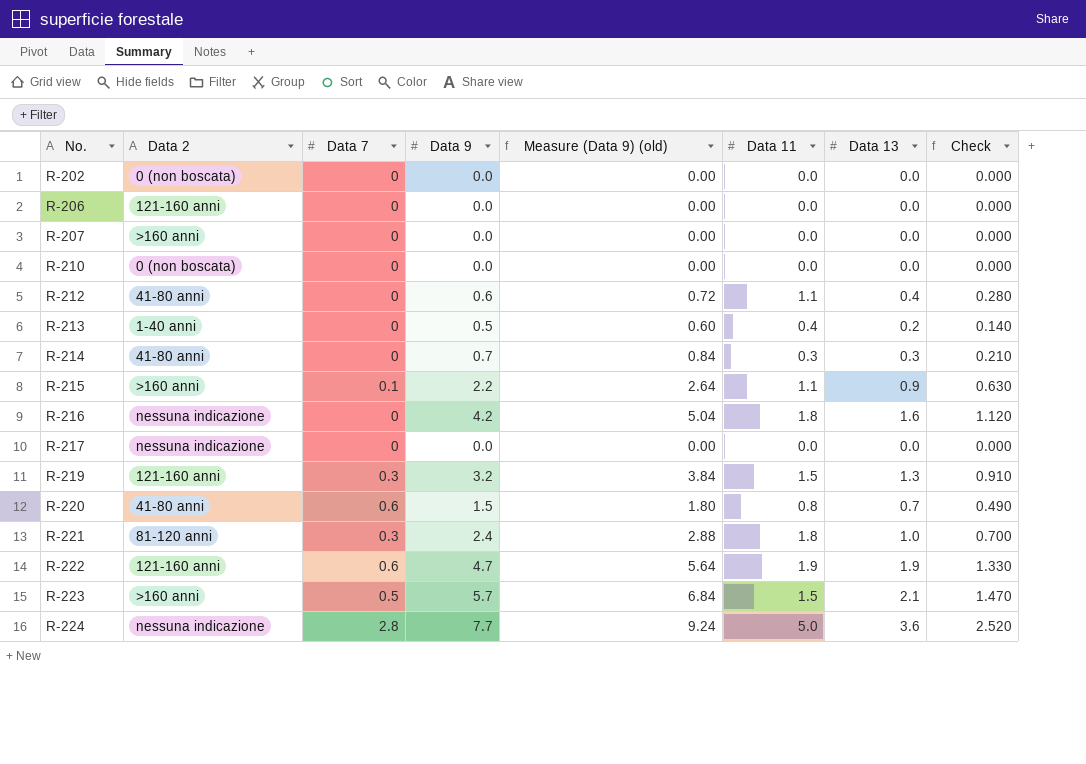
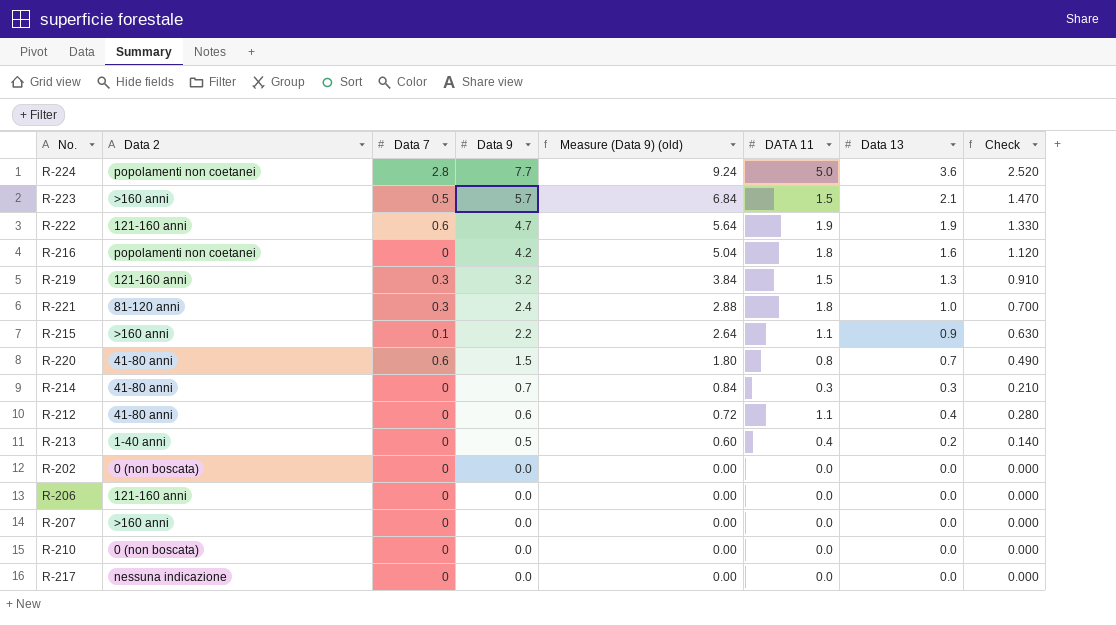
row order: No. ascending -> Data 9 descending
column name: Data 11 -> DATA 11
R-224 | Data 2: nessuna indicazione -> popolamenti non coetanei
R-216 | Data 2: nessuna indicazione -> popolamenti non coetanei

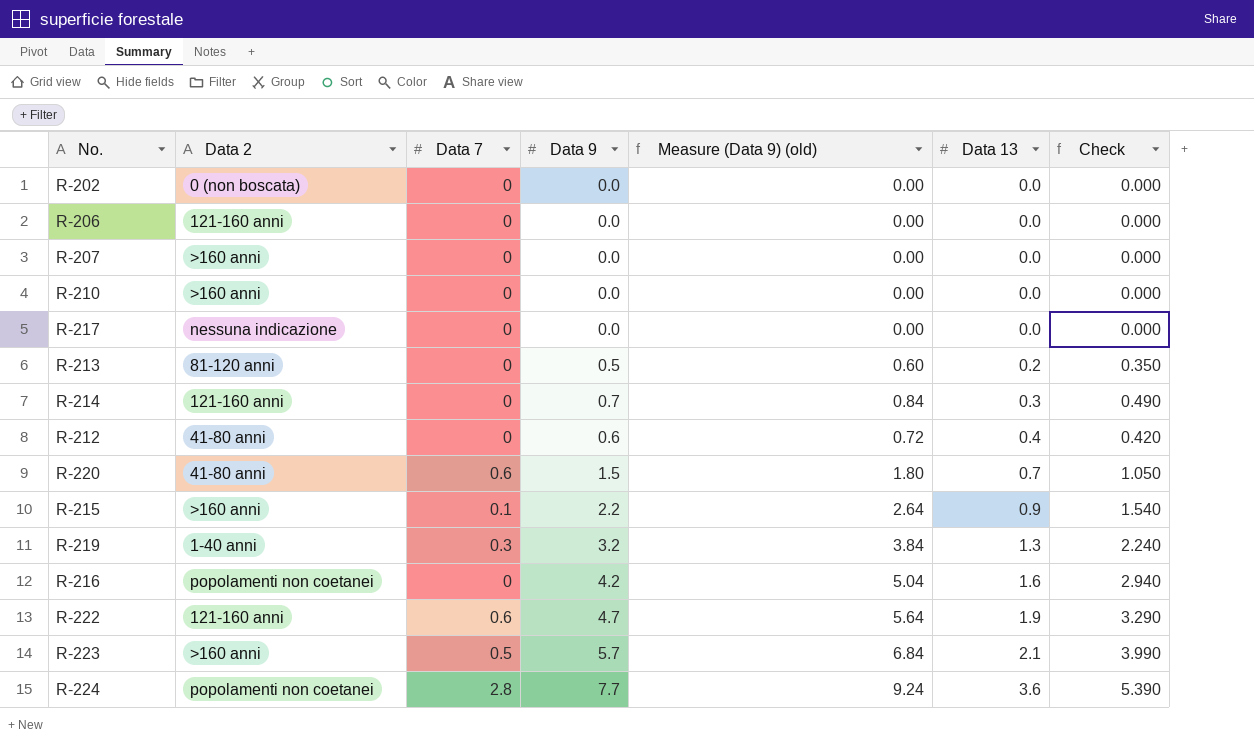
row order: Data 9 descending -> Data 13 ascending
column DATA 11 | position: 6 -> none
column Check | formula: [Data 13] * 0.7 -> [Data 9] * 0.7
row R-221: 81-120 anni | 0.3 | 2.4 | 2.88 | 1.8 | 1.0 | 0.700 -> none
R-210 | Data 2: 0 (non boscata) -> >160 anni
R-213 | Data 2: 1-40 anni -> 81-120 anni
R-214 | Data 2: 41-80 anni -> 121-160 anni
R-219 | Data 2: 121-160 anni -> 1-40 anni

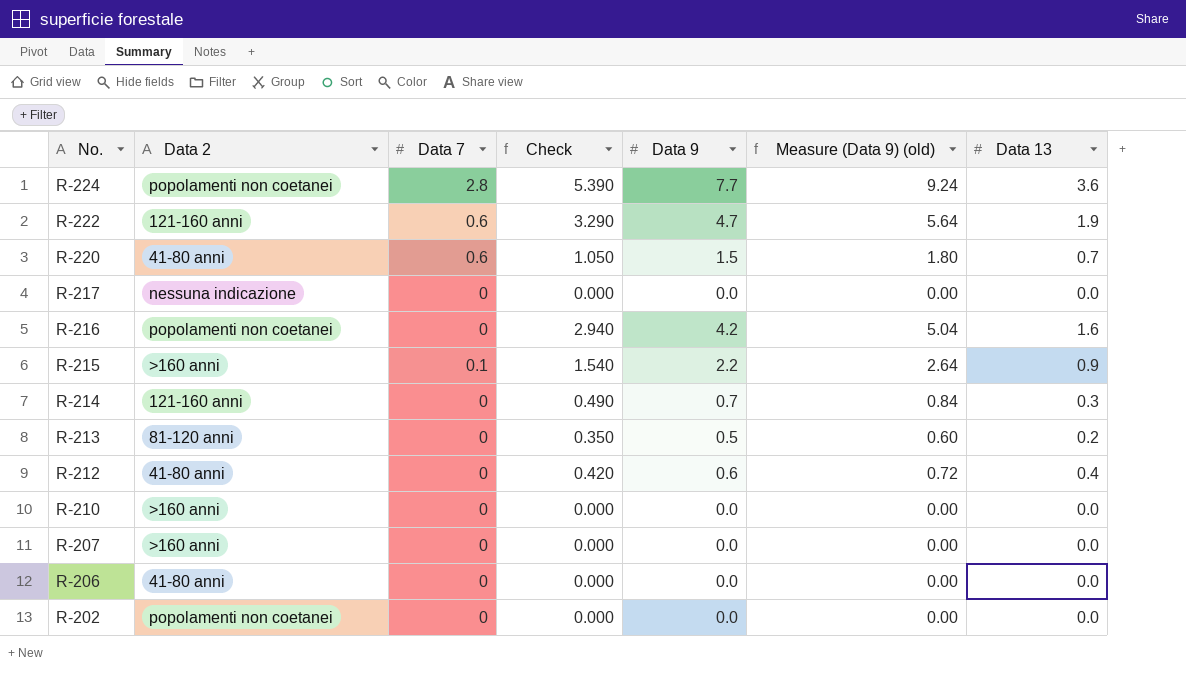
row order: Data 13 ascending -> No. descending
column Check | position: 7 -> 4
row R-219: 1-40 anni | 0.3 | 3.2 | 3.84 | 1.3 | 2.240 -> none
row R-223: >160 anni | 0.5 | 5.7 | 6.84 | 2.1 | 3.990 -> none
R-206 | Data 2: 121-160 anni -> 41-80 anni
R-202 | Data 2: 0 (non boscata) -> popolamenti non coetanei

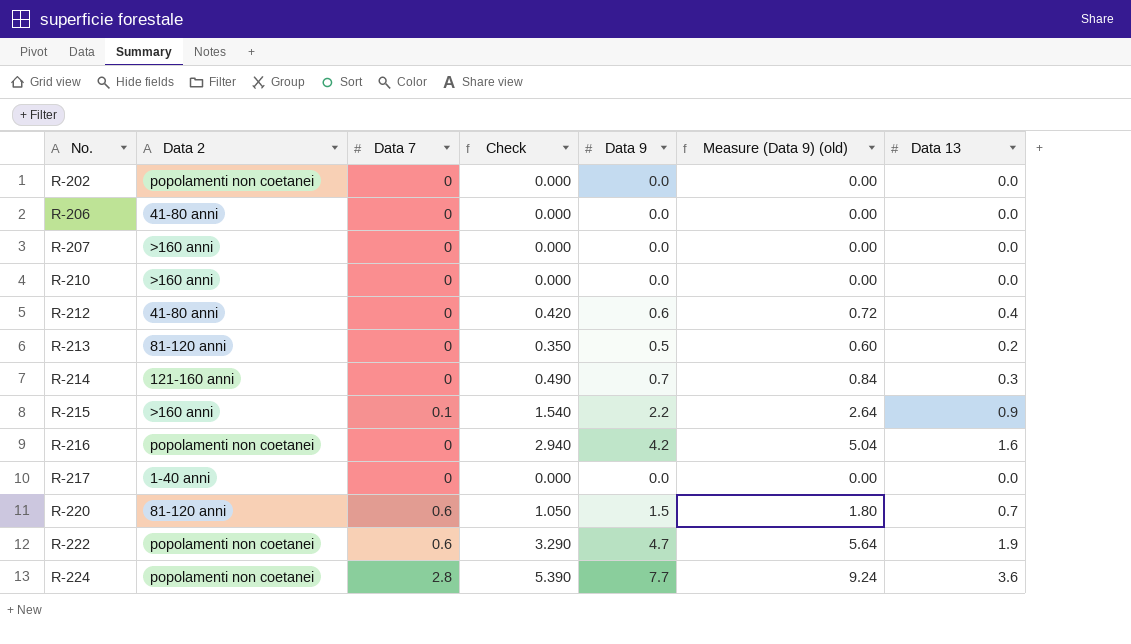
row order: No. descending -> No. ascending
R-217 | Data 2: nessuna indicazione -> 1-40 anni
R-220 | Data 2: 41-80 anni -> 81-120 anni
R-222 | Data 2: 121-160 anni -> popolamenti non coetanei

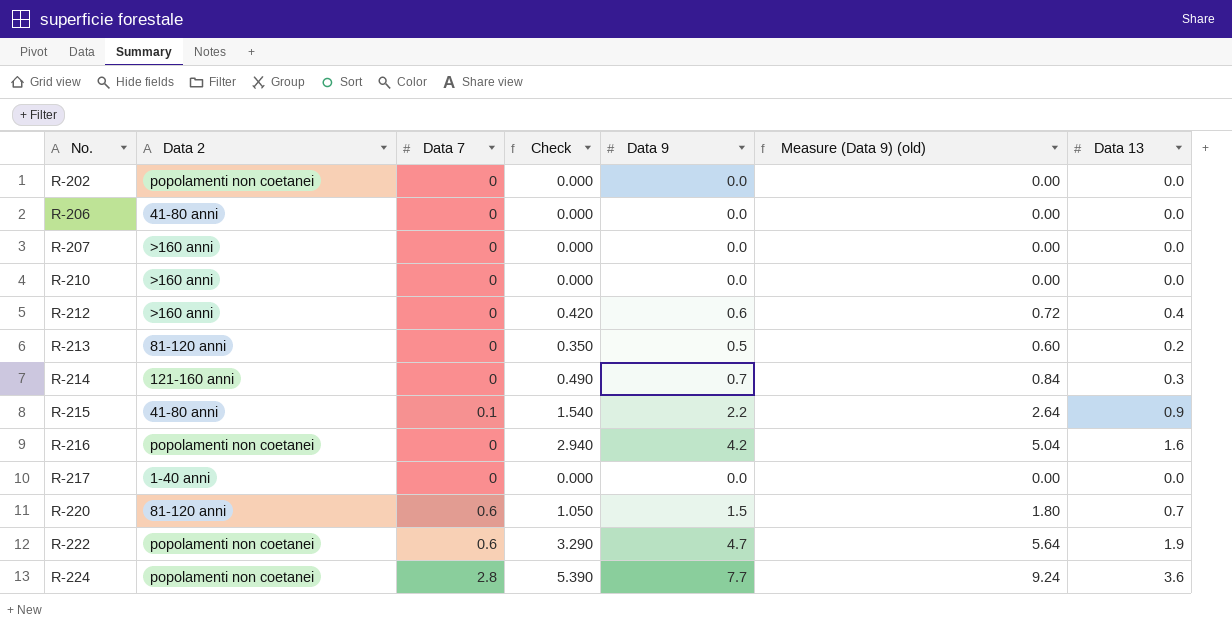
R-212 | Data 2: 41-80 anni -> >160 anni
R-215 | Data 2: >160 anni -> 41-80 anni

